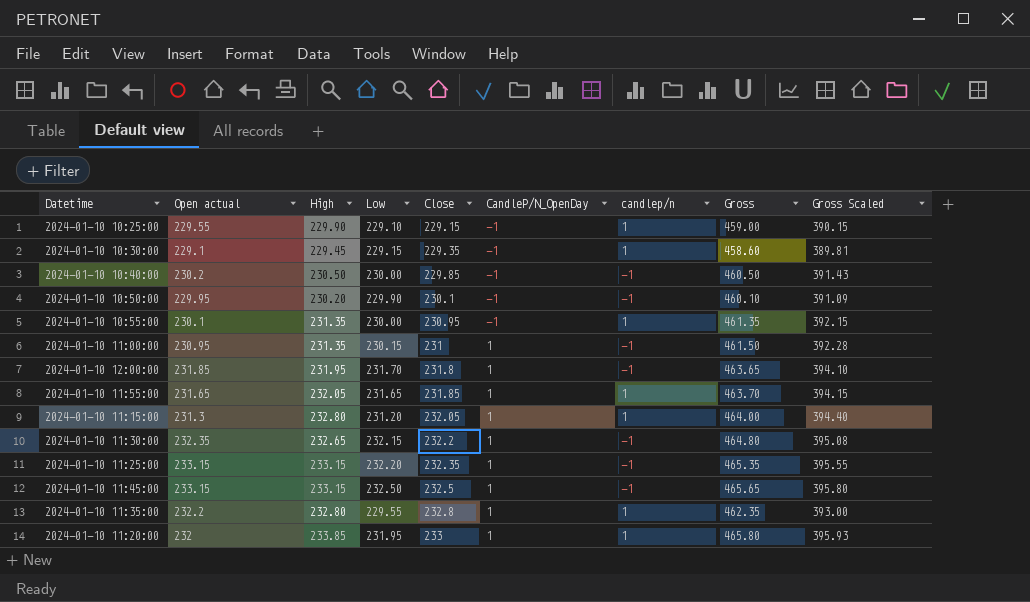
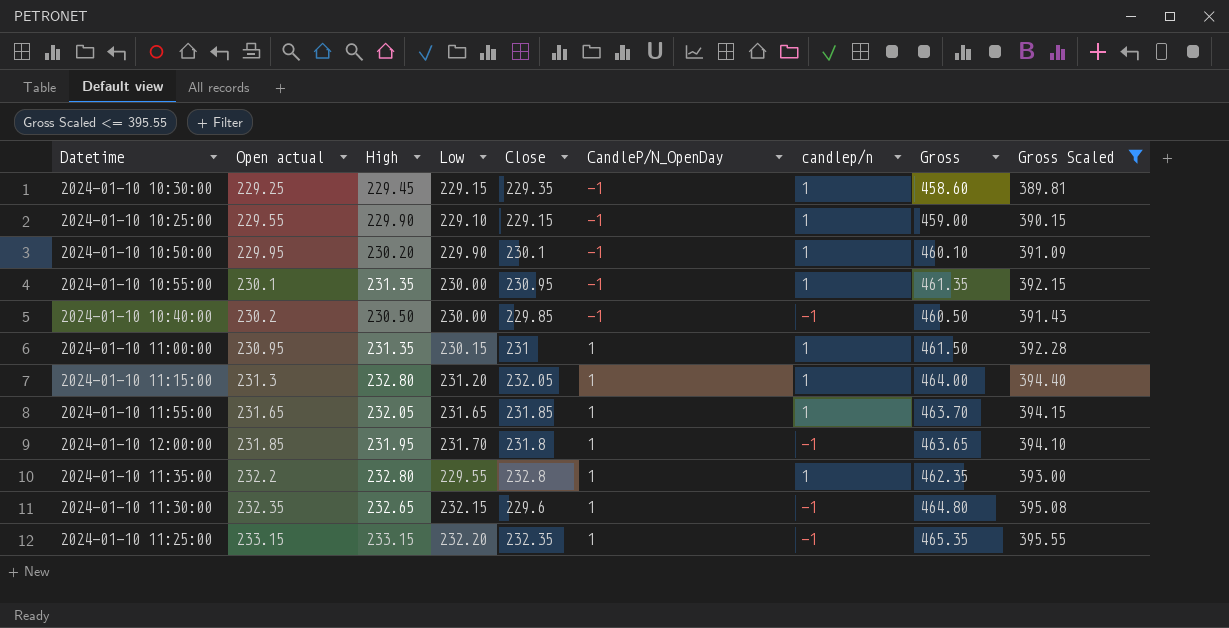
filter: none -> Gross Scaled <= 395.55
row order: Close ascending -> Open actual ascending
2024-01-10 10:30:00 | Open actual: 229.1 -> 229.25
2024-01-10 10:50:00 | candlep/n: -1 -> 1
2024-01-10 11:00:00 | candlep/n: -1 -> 1
2024-01-10 11:30:00 | Close: 232.2 -> 229.6

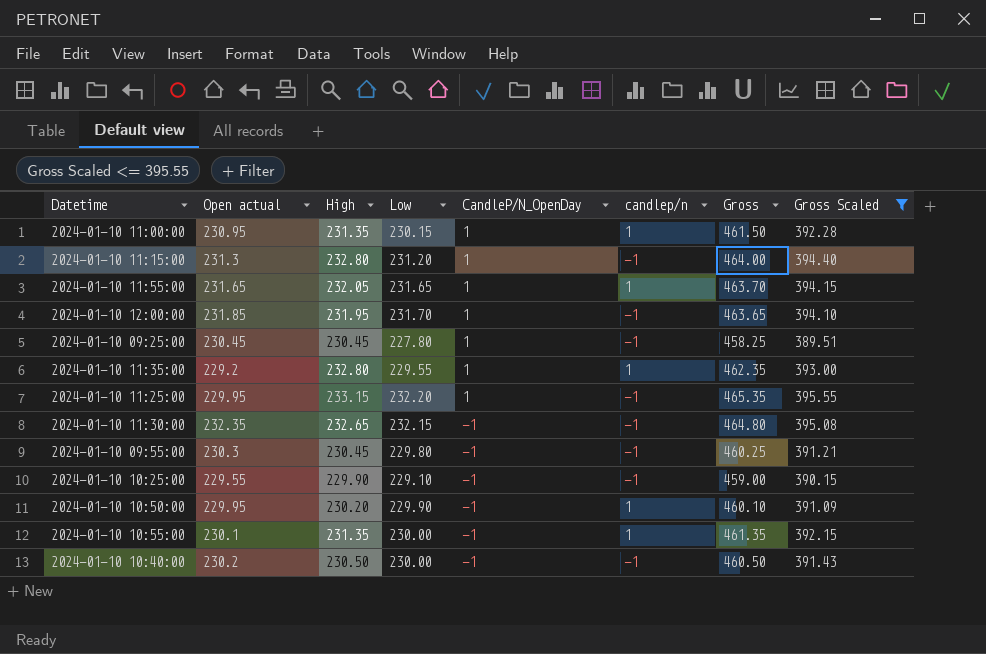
row order: Open actual ascending -> CandleP/N_OpenDay descending
column Close | position: 5 -> none
row 2024-01-10 10:30:00: 229.25 | 229.45 | 229.15 | 229.35 | -1 | 1 | 458.60 | 389.81 -> none
2024-01-10 11:15:00 | candlep/n: 1 -> -1
row 2024-01-10 09:25:00: none -> 230.45 | 230.45 | 227.80 | 1 | -1 | 458.25 | 389.51
2024-01-10 11:35:00 | Open actual: 232.2 -> 229.2
2024-01-10 11:25:00 | Open actual: 233.15 -> 229.95
2024-01-10 11:30:00 | CandleP/N_OpenDay: 1 -> -1
row 2024-01-10 09:55:00: none -> 230.3 | 230.45 | 229.80 | -1 | -1 | 460.25 | 391.21
2024-01-10 10:25:00 | candlep/n: 1 -> -1

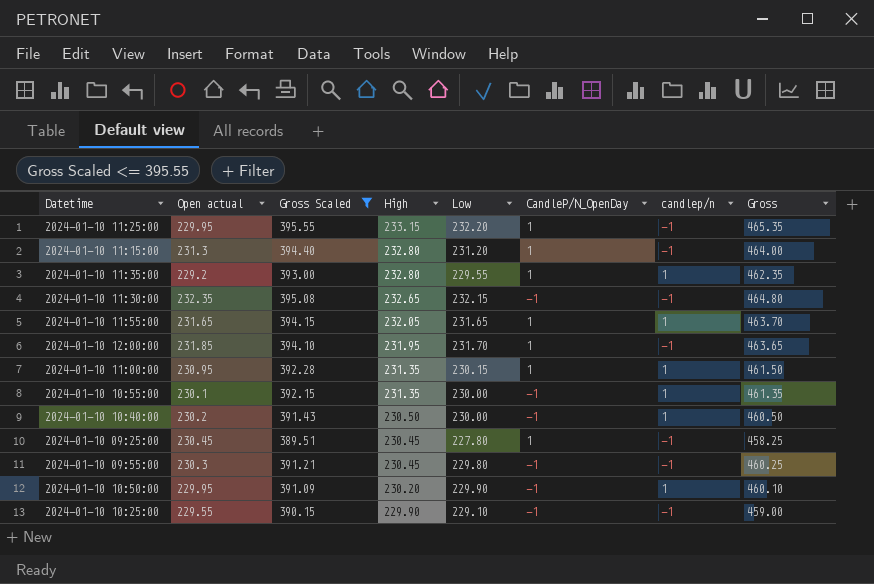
row order: CandleP/N_OpenDay descending -> High descending
column Gross Scaled | position: 8 -> 3
2024-01-10 10:40:00 | candlep/n: -1 -> 1

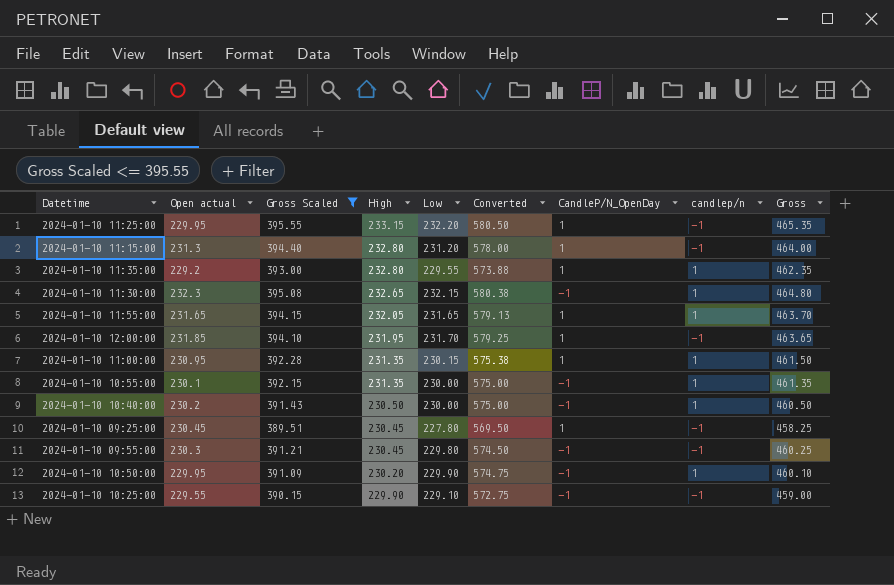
column Converted | formula: none -> [Low] * 2.5
2024-01-10 11:30:00 | Open actual: 232.35 -> 232.3
2024-01-10 11:30:00 | candlep/n: -1 -> 1

